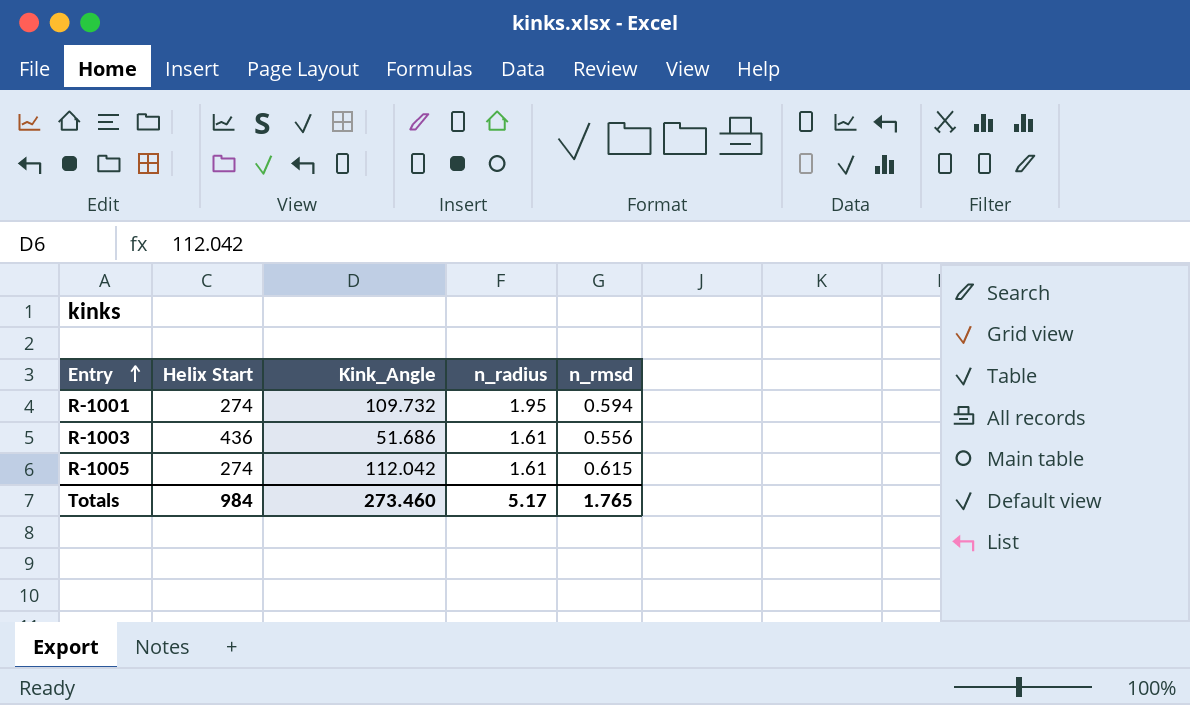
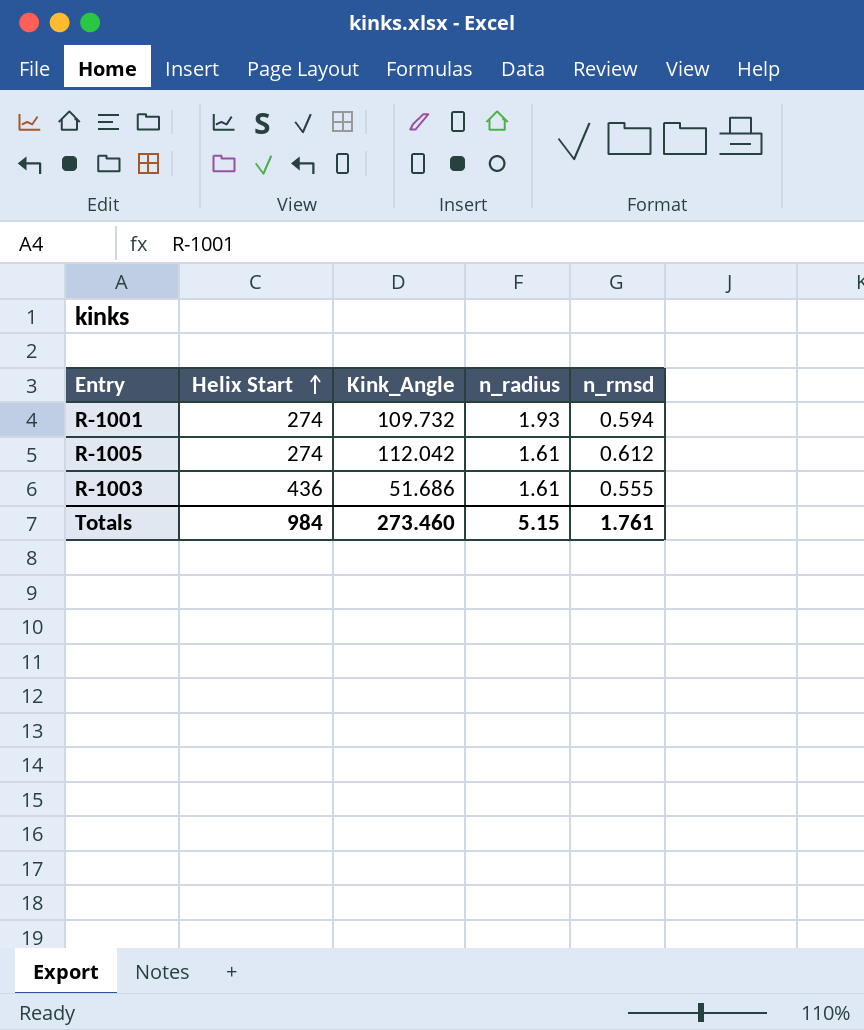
row order: Entry ascending -> Helix Start ascending
R-1001 | n_radius: 1.95 -> 1.93
R-1005 | n_rmsd: 0.615 -> 0.612
R-1003 | n_rmsd: 0.556 -> 0.555
Totals | n_radius: 5.17 -> 5.15
Totals | n_rmsd: 1.765 -> 1.761

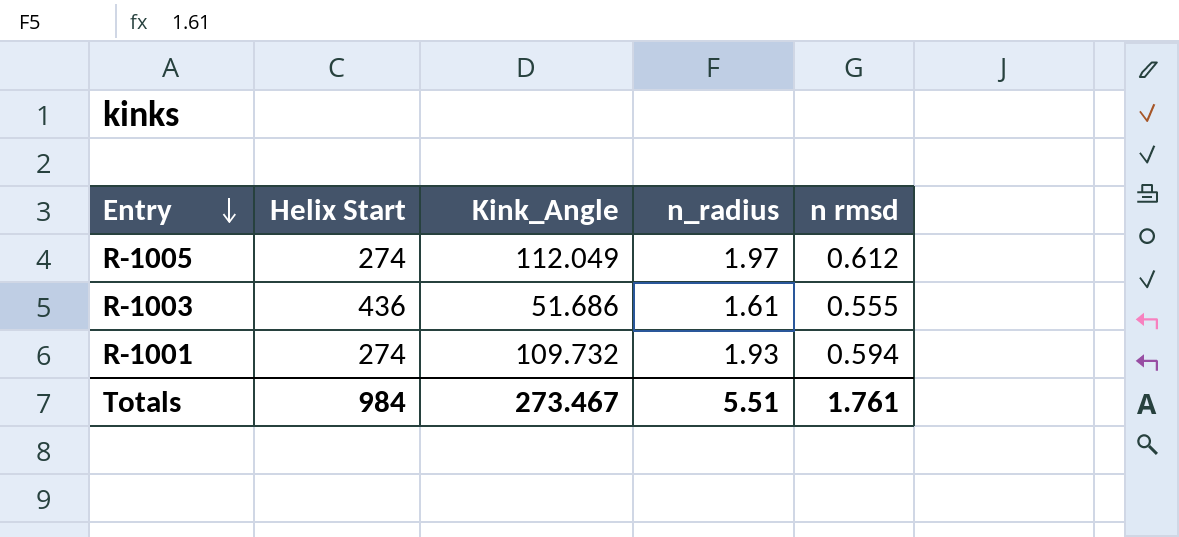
row order: Helix Start ascending -> Entry descending
column name: n_rmsd -> n rmsd
R-1005 | Kink_Angle: 112.042 -> 112.049
R-1005 | n_radius: 1.61 -> 1.97
Totals | Kink_Angle: 273.460 -> 273.467
Totals | n_radius: 5.15 -> 5.51

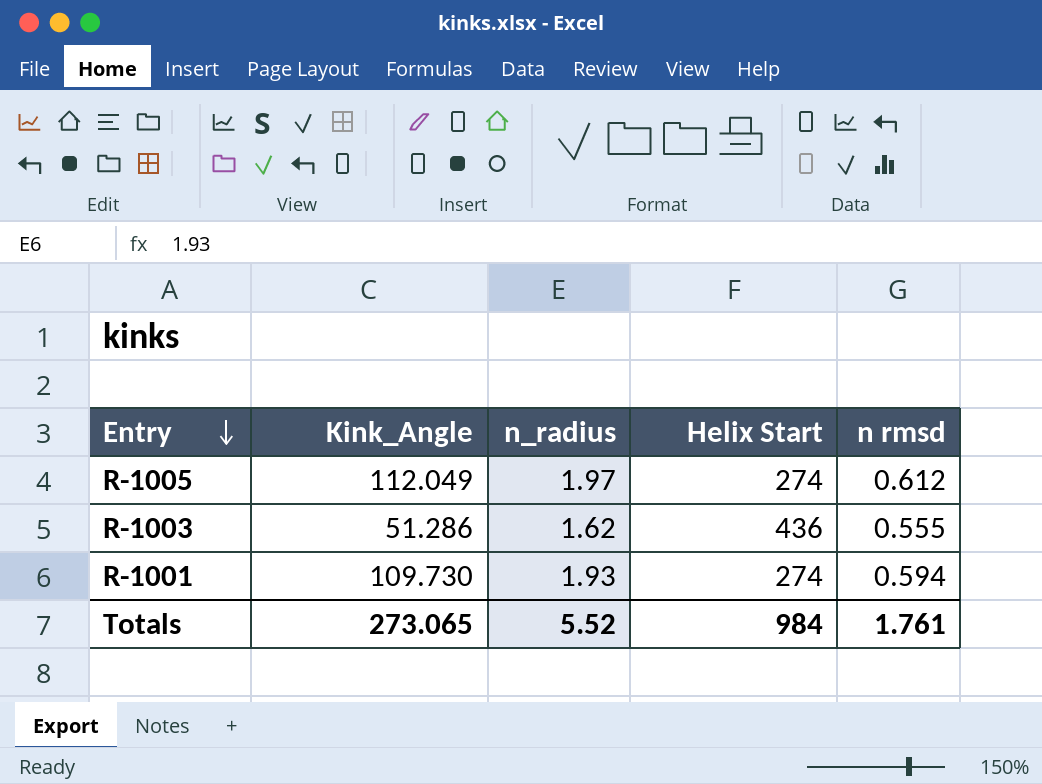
column Helix Start | position: 2 -> 4
R-1003 | Kink_Angle: 51.686 -> 51.286
R-1003 | n_radius: 1.61 -> 1.62
R-1001 | Kink_Angle: 109.732 -> 109.730
Totals | Kink_Angle: 273.467 -> 273.065
Totals | n_radius: 5.51 -> 5.52

